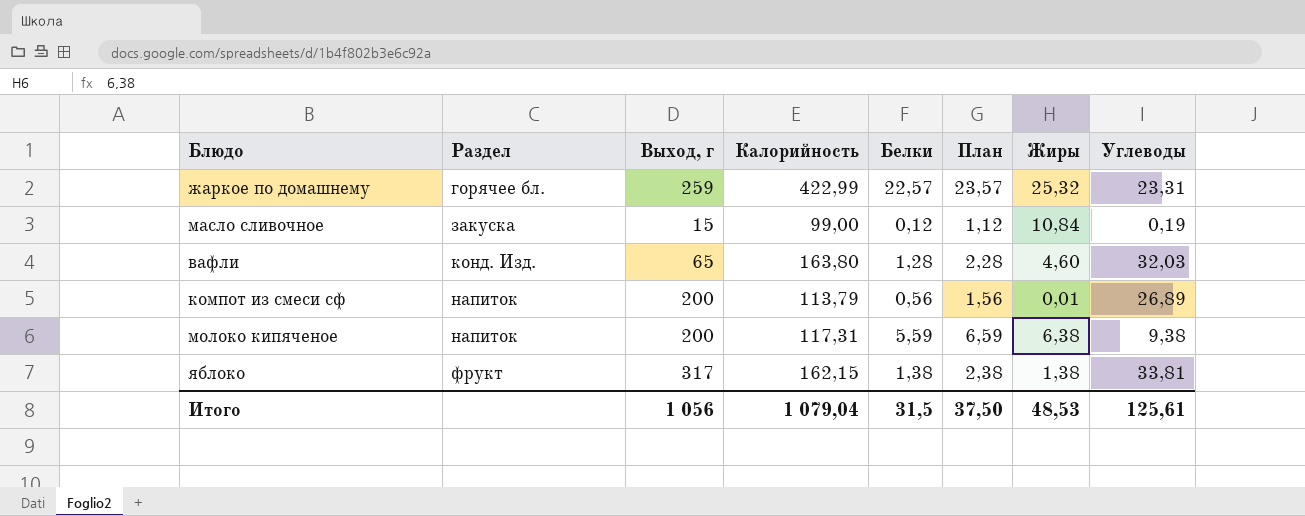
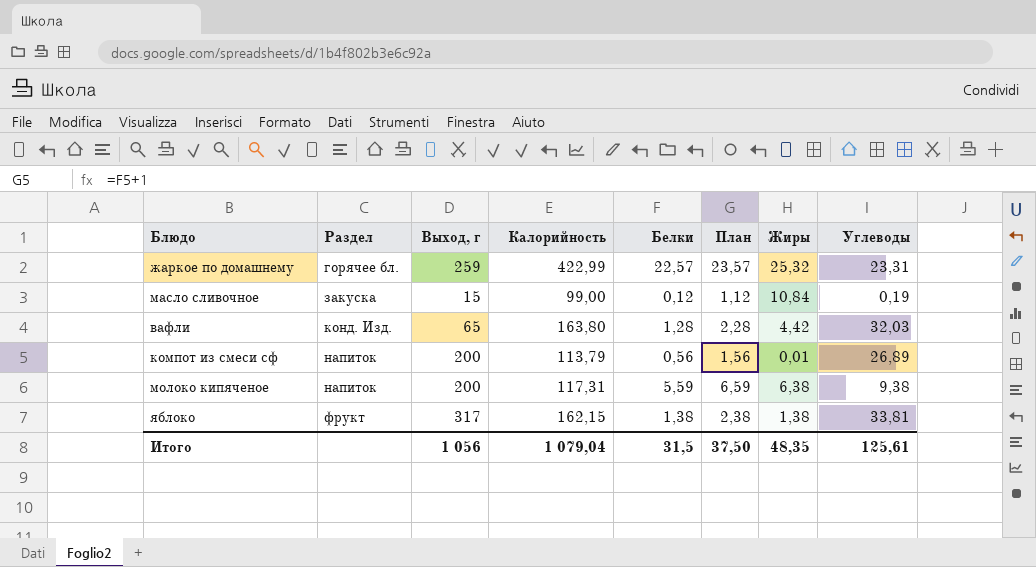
вафли | Жиры: 4,60 -> 4,42
Итого | Жиры: 48,53 -> 48,35

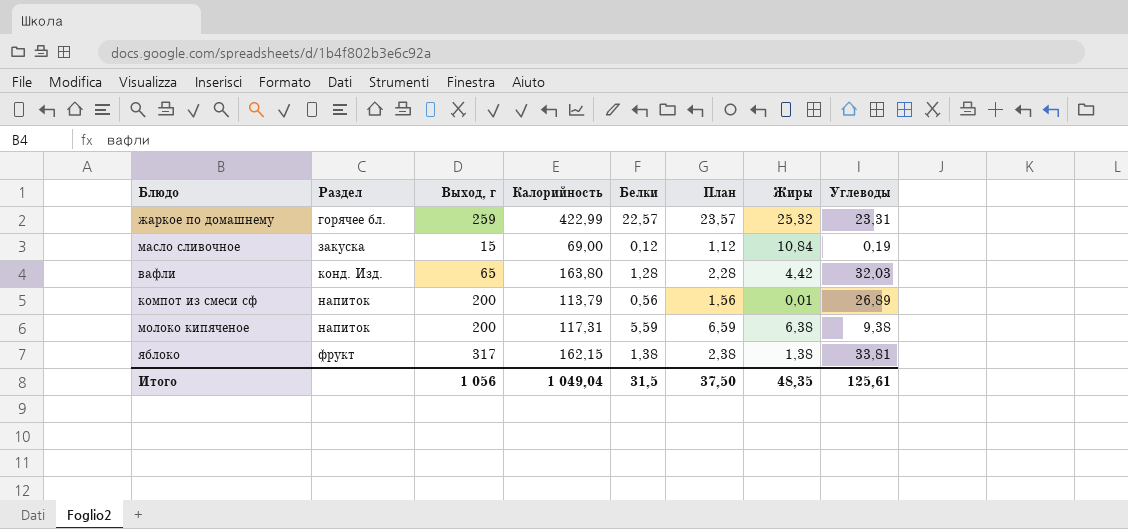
масло сливочное | Калорийность: 99,00 -> 69,00
Итого | Калорийность: 1 079,04 -> 1 049,04

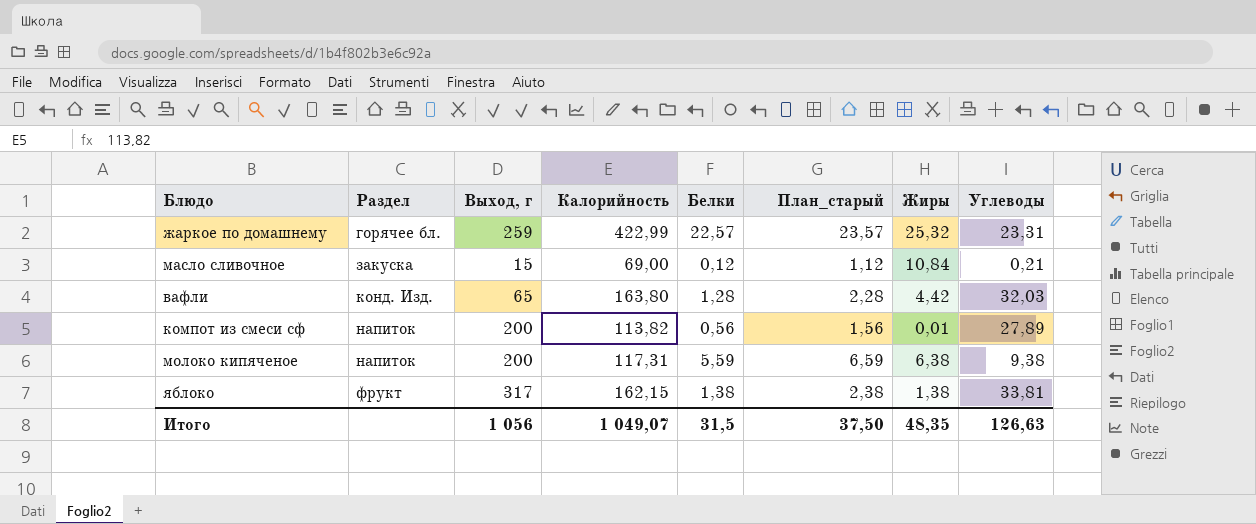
column name: План -> План_старый
масло сливочное | Углеводы: 0,19 -> 0,21
компот из смеси сф | Калорийность: 113,79 -> 113,82
компот из смеси сф | Углеводы: 26,89 -> 27,89
Итого | Калорийность: 1 049,04 -> 1 049,07
Итого | Углеводы: 125,61 -> 126,63

